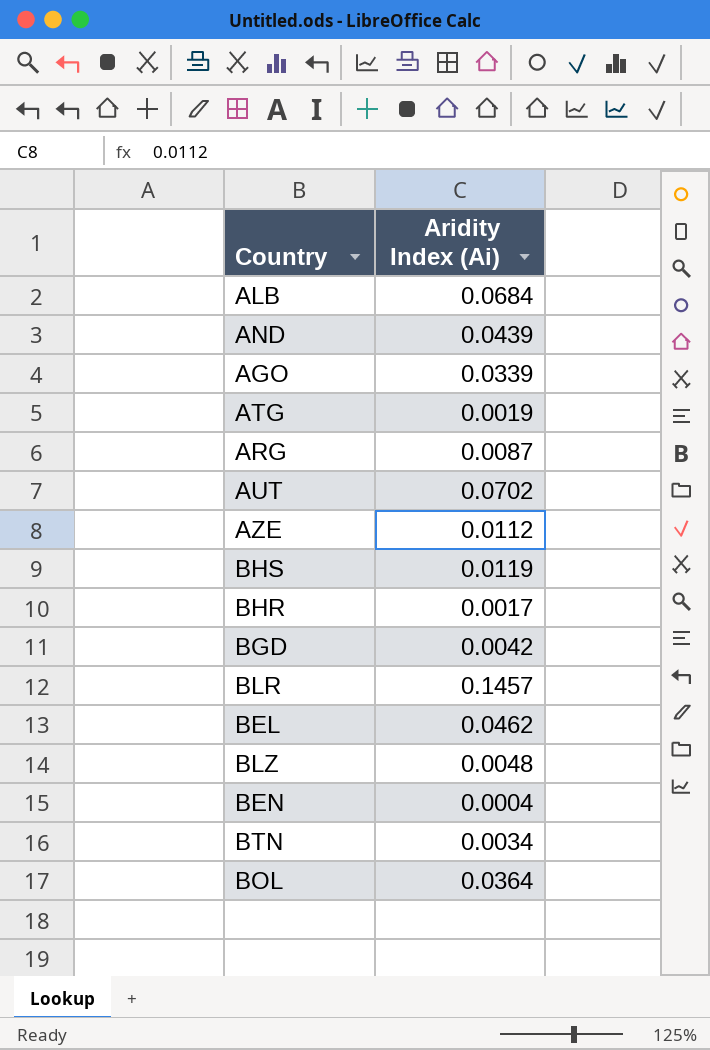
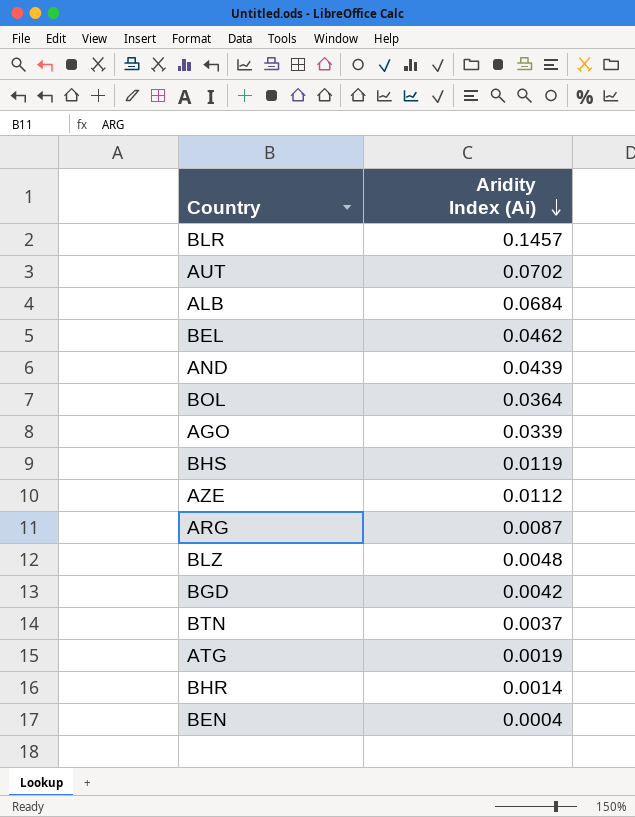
row order: none -> Aridity Index (Ai) descending
BTN | Aridity Index (Ai): 0.0034 -> 0.0037
BHR | Aridity Index (Ai): 0.0017 -> 0.0014

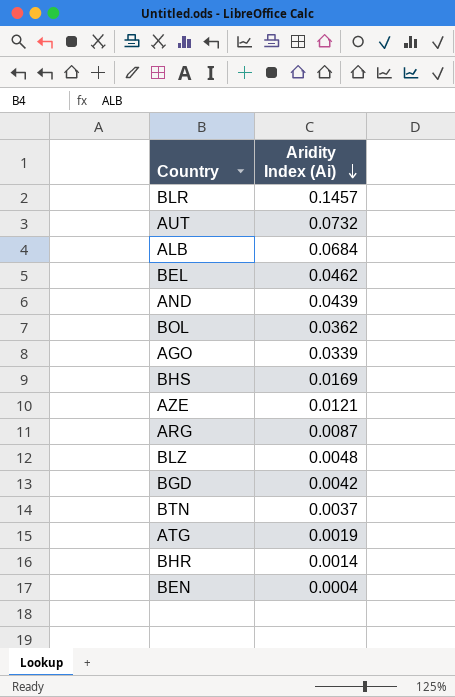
AUT | Aridity Index (Ai): 0.0702 -> 0.0732
BOL | Aridity Index (Ai): 0.0364 -> 0.0362
BHS | Aridity Index (Ai): 0.0119 -> 0.0169
AZE | Aridity Index (Ai): 0.0112 -> 0.0121

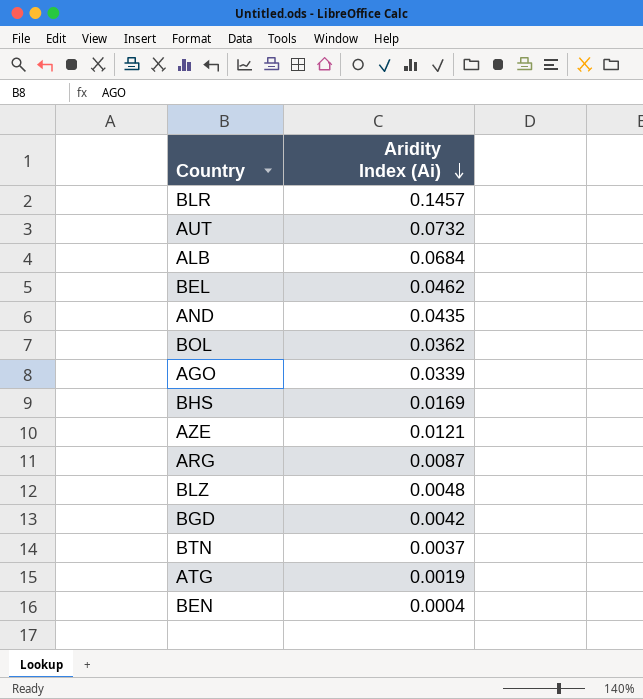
row BHR: 0.0014 -> none
AND | Aridity Index (Ai): 0.0439 -> 0.0435

